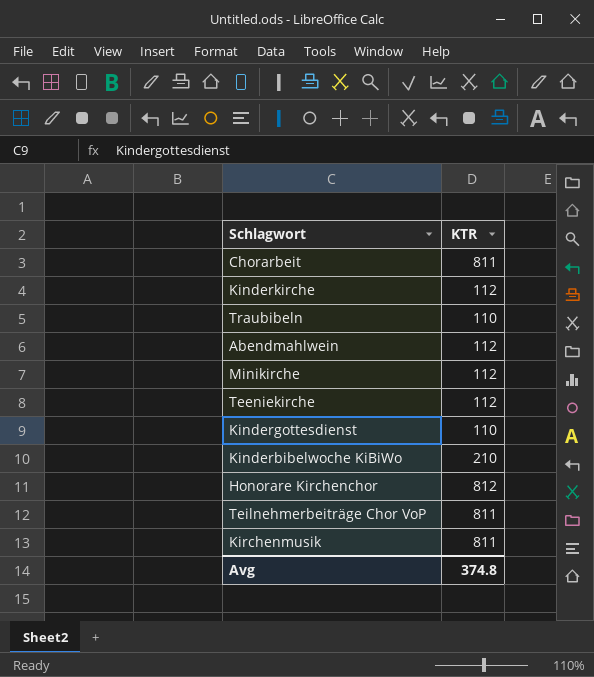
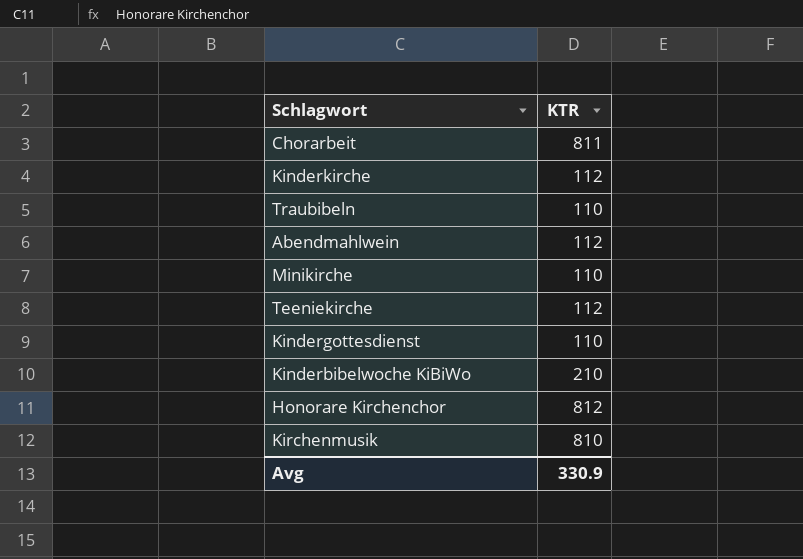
row Teilnehmerbeiträge Chor VoP: 811 -> none
Minikirche | KTR: 112 -> 110
Kirchenmusik | KTR: 811 -> 810
Avg | KTR: 374.8 -> 330.9

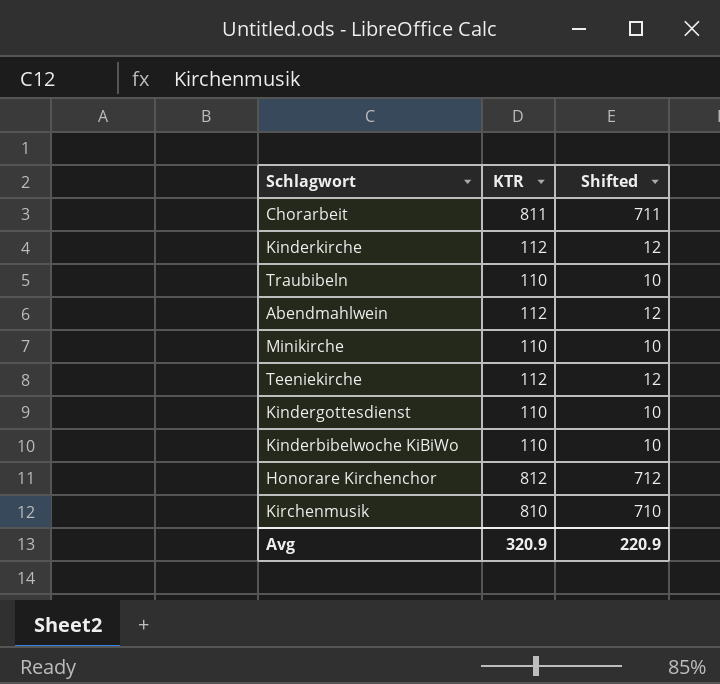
column Shifted | formula: none -> [KTR] - 100
Kinderbibelwoche KiBiWo | KTR: 210 -> 110
Avg | KTR: 330.9 -> 320.9

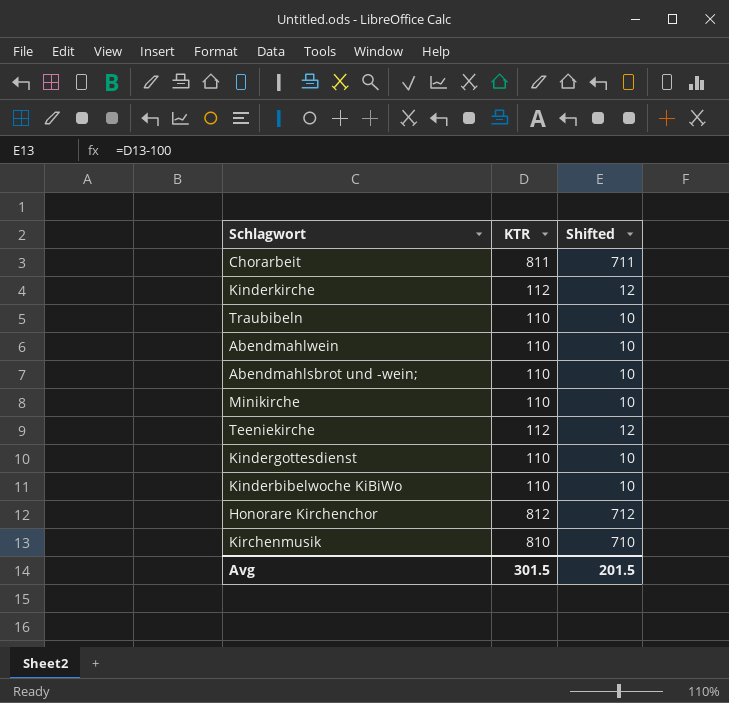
Abendmahlwein | KTR: 112 -> 110
Abendmahlwein | Shifted: 12 -> 10
row Abendmahlsbrot und -wein;: none -> 110 | 10
Avg | KTR: 320.9 -> 301.5
Avg | Shifted: 220.9 -> 201.5

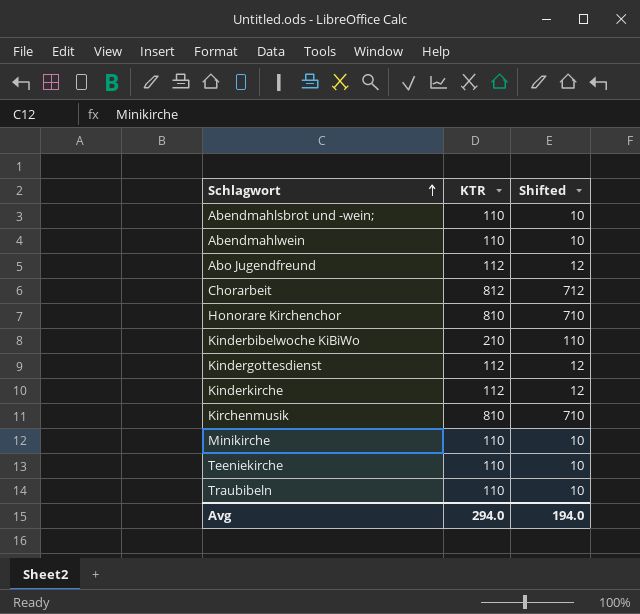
row order: none -> Schlagwort ascending
row Abo Jugendfreund: none -> 112 | 12
Chorarbeit | KTR: 811 -> 812
Chorarbeit | Shifted: 711 -> 712
Honorare Kirchenchor | KTR: 812 -> 810
Honorare Kirchenchor | Shifted: 712 -> 710
Kinderbibelwoche KiBiWo | KTR: 110 -> 210
Kinderbibelwoche KiBiWo | Shifted: 10 -> 110
Kindergottesdienst | KTR: 110 -> 112
Kindergottesdienst | Shifted: 10 -> 12
Teeniekirche | KTR: 112 -> 110
Teeniekirche | Shifted: 12 -> 10
Avg | KTR: 301.5 -> 294.0
Avg | Shifted: 201.5 -> 194.0

